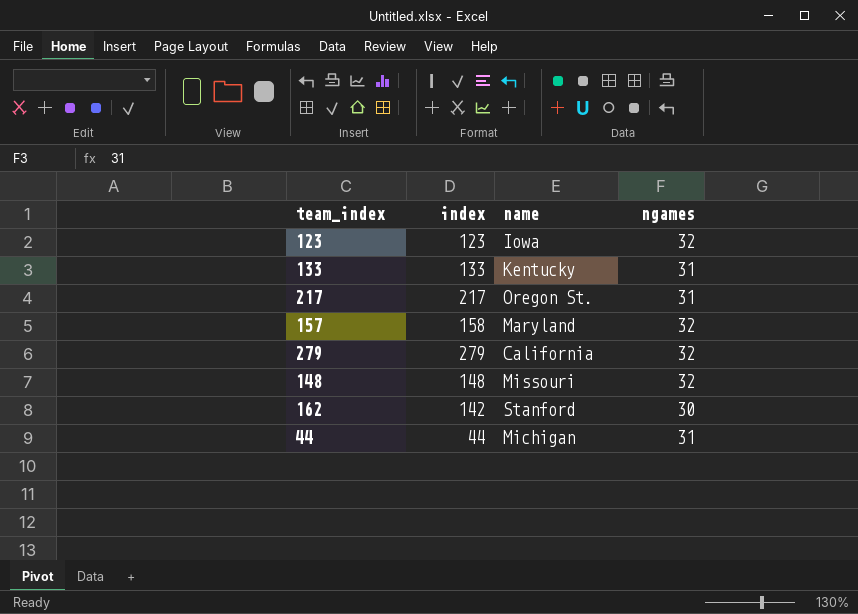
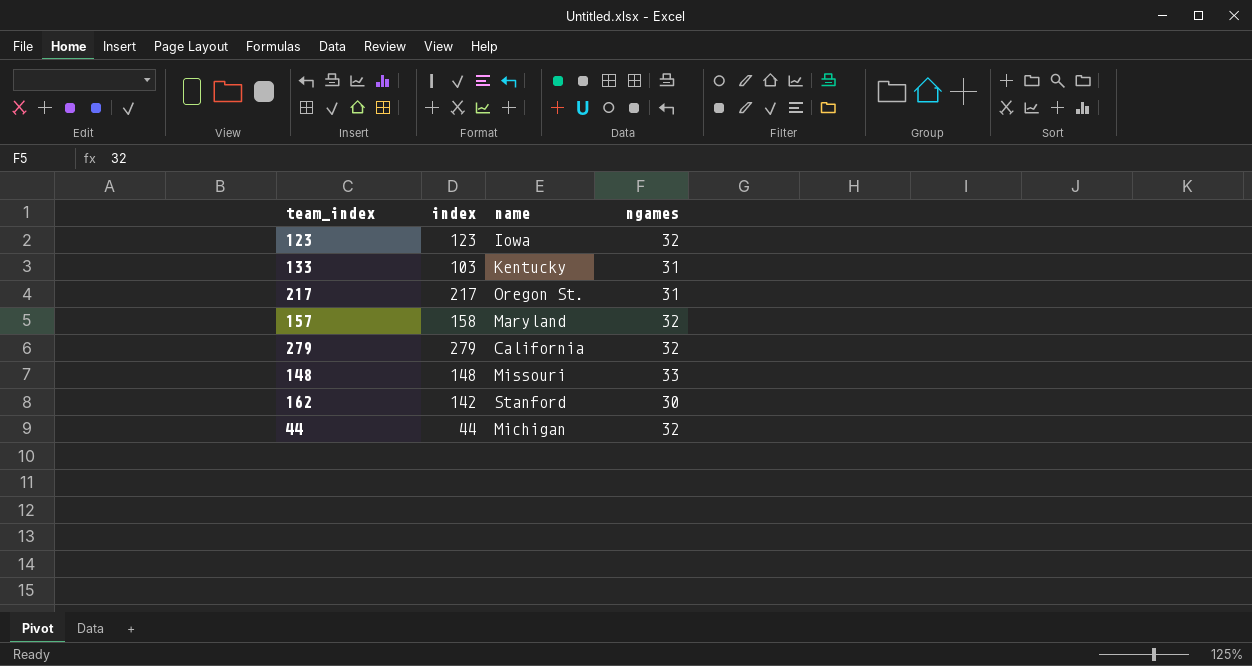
133 | index: 133 -> 103
148 | ngames: 32 -> 33
44 | ngames: 31 -> 32

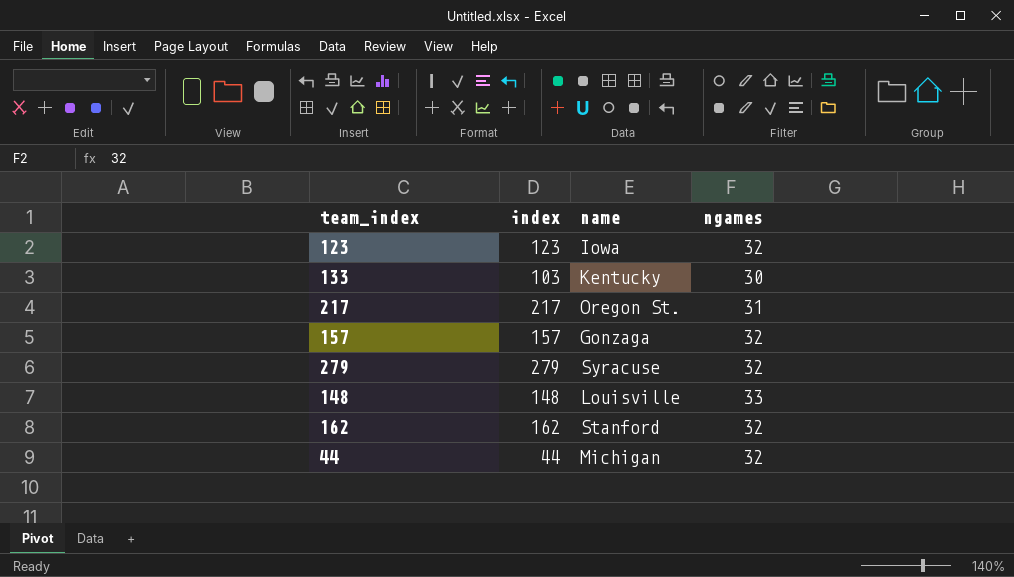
133 | ngames: 31 -> 30
157 | index: 158 -> 157
157 | name: Maryland -> Gonzaga
279 | name: California -> Syracuse
148 | name: Missouri -> Louisville
162 | index: 142 -> 162
162 | ngames: 30 -> 32

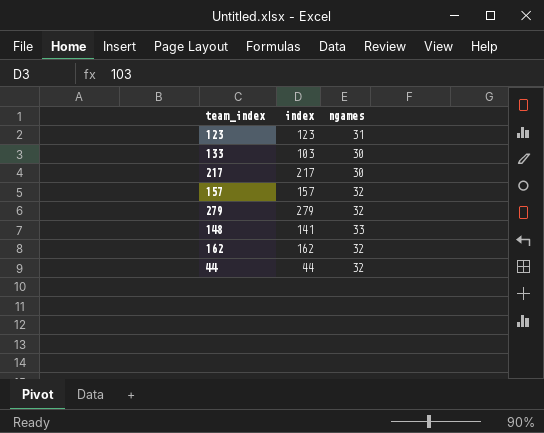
column name | position: 3 -> none
123 | ngames: 32 -> 31
217 | ngames: 31 -> 30
148 | index: 148 -> 141

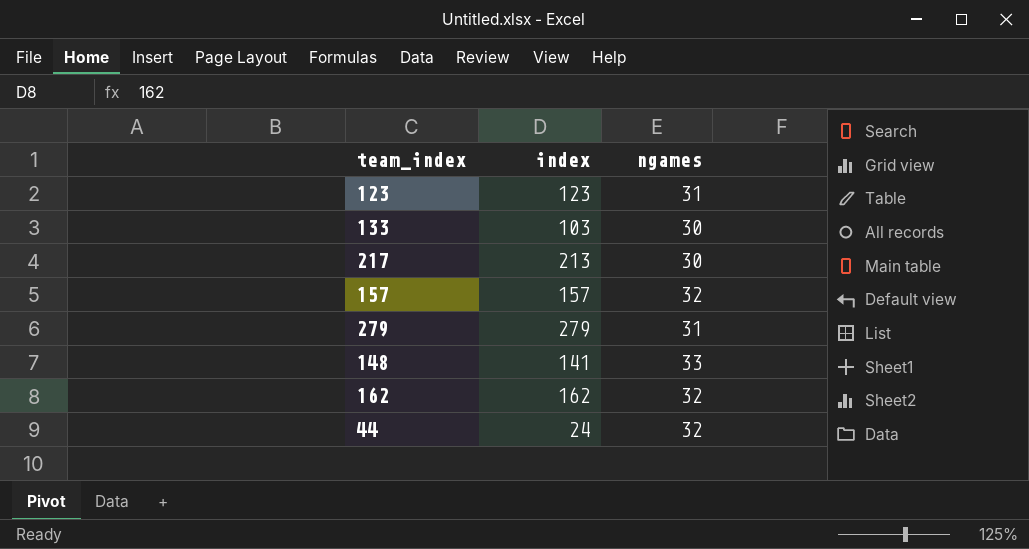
217 | index: 217 -> 213
279 | ngames: 32 -> 31
44 | index: 44 -> 24

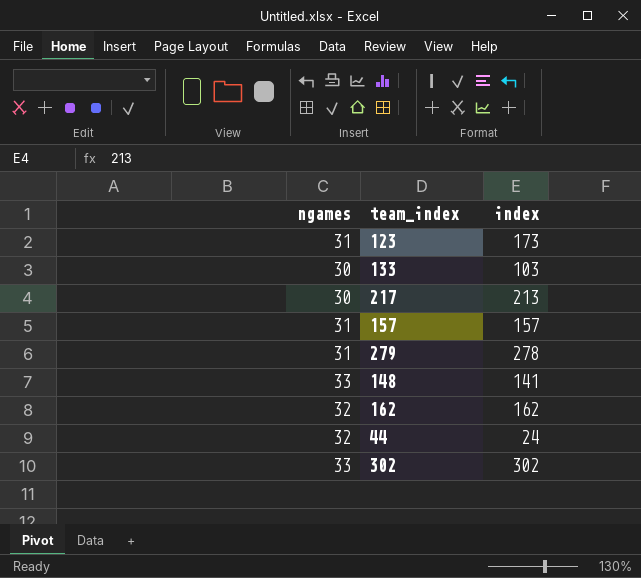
column ngames | position: 3 -> 1
123 | index: 123 -> 173
157 | ngames: 32 -> 31
279 | index: 279 -> 278
row 302: none -> 33 | 302

